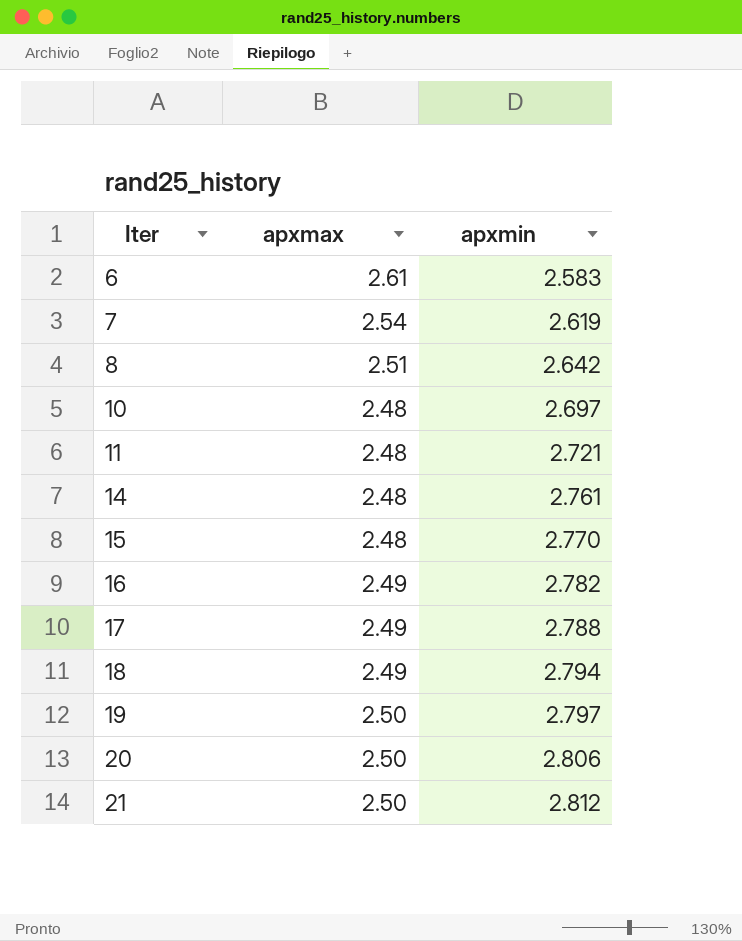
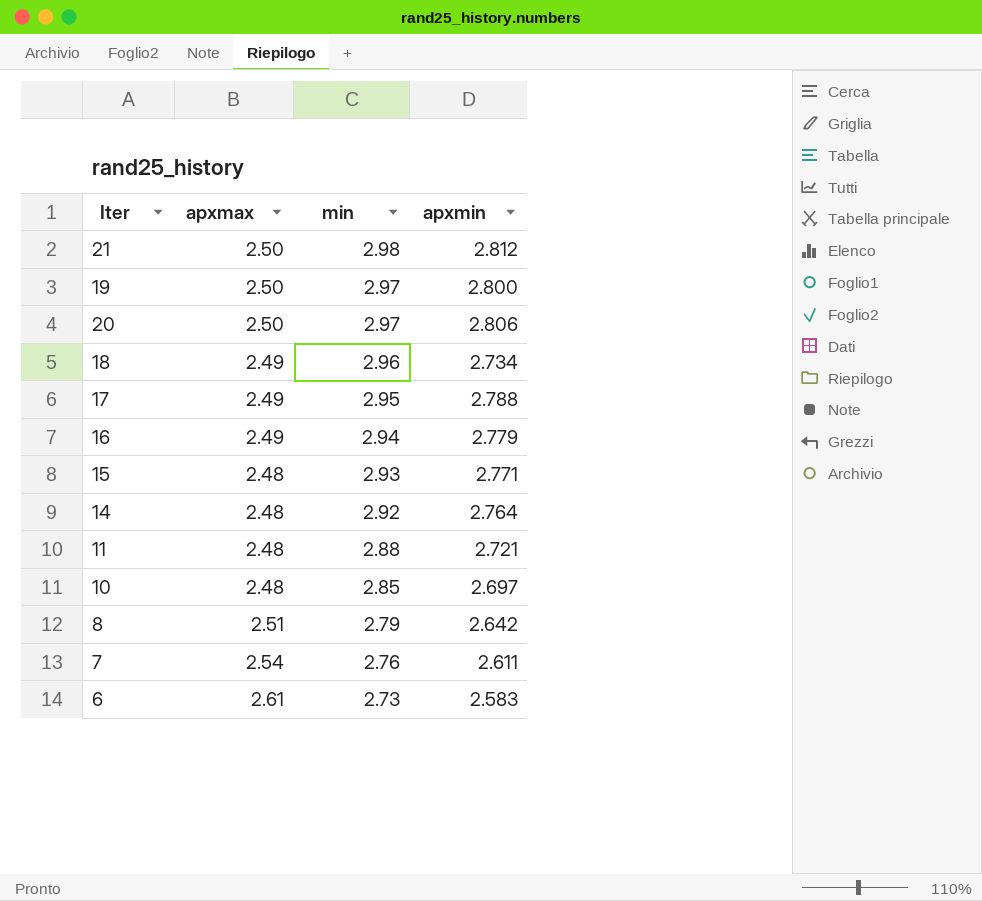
row order: Iter ascending -> min descending
column min | position: none -> 3
19 | apxmin: 2.797 -> 2.800
18 | apxmin: 2.794 -> 2.734
16 | apxmin: 2.782 -> 2.779
15 | apxmin: 2.770 -> 2.771
14 | apxmin: 2.761 -> 2.764
7 | apxmin: 2.619 -> 2.611

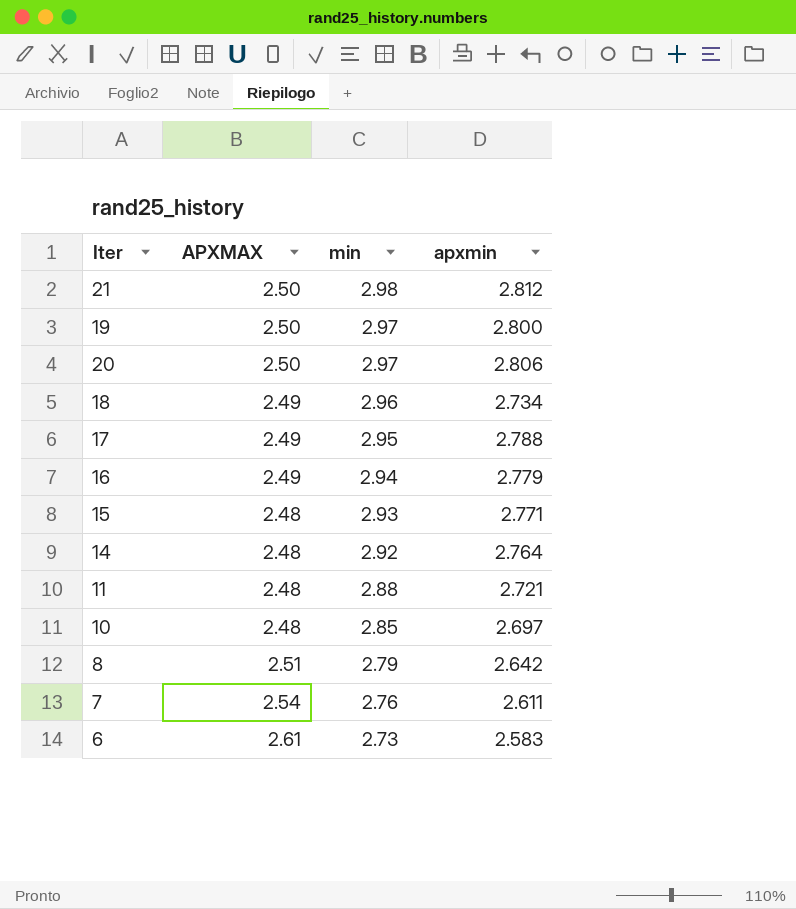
column name: apxmax -> APXMAX

